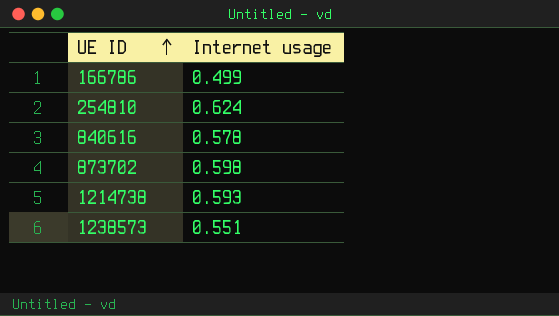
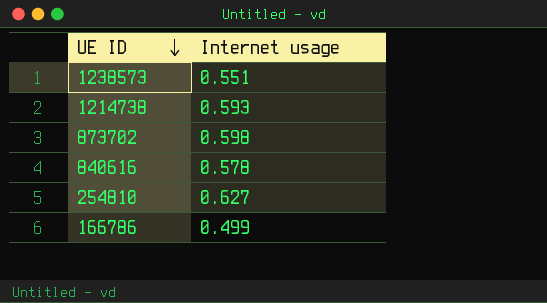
row order: UE ID ascending -> UE ID descending
254810 | Internet usage: 0.624 -> 0.627

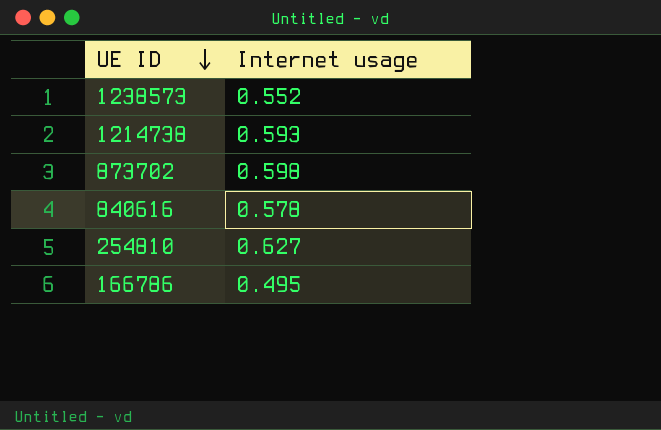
1238573 | Internet usage: 0.551 -> 0.552
166786 | Internet usage: 0.499 -> 0.495

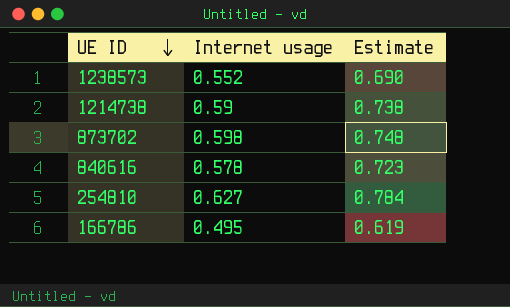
column Estimate | formula: none -> [Internet usage] * 1.25
1214738 | Internet usage: 0.593 -> 0.59

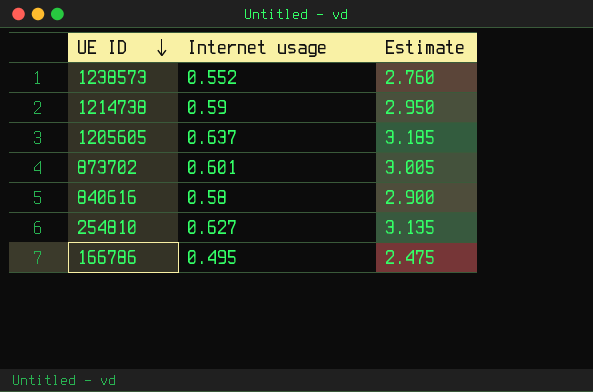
column Estimate | formula: [Internet usage] * 1.25 -> [Internet usage] * 5
row 1205605: none -> 0.637 | 3.185
873702 | Internet usage: 0.598 -> 0.601
840616 | Internet usage: 0.578 -> 0.58

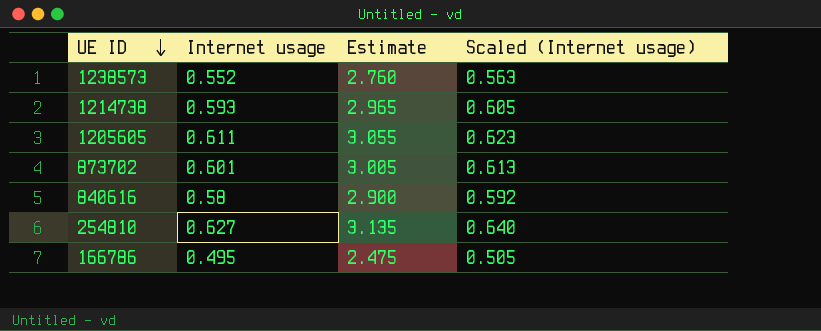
column Scaled (Internet usage) | formula: none -> [Internet usage] * 1.02
1214738 | Internet usage: 0.59 -> 0.593
1214738 | Estimate: 2.950 -> 2.965
1205605 | Internet usage: 0.637 -> 0.611
1205605 | Estimate: 3.185 -> 3.055

